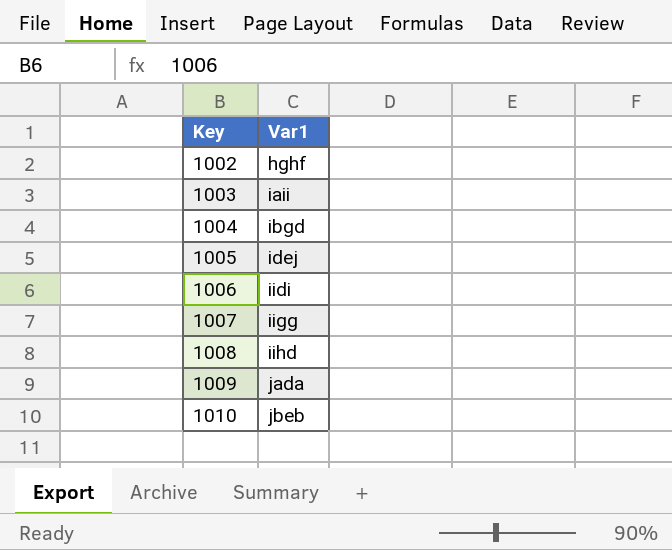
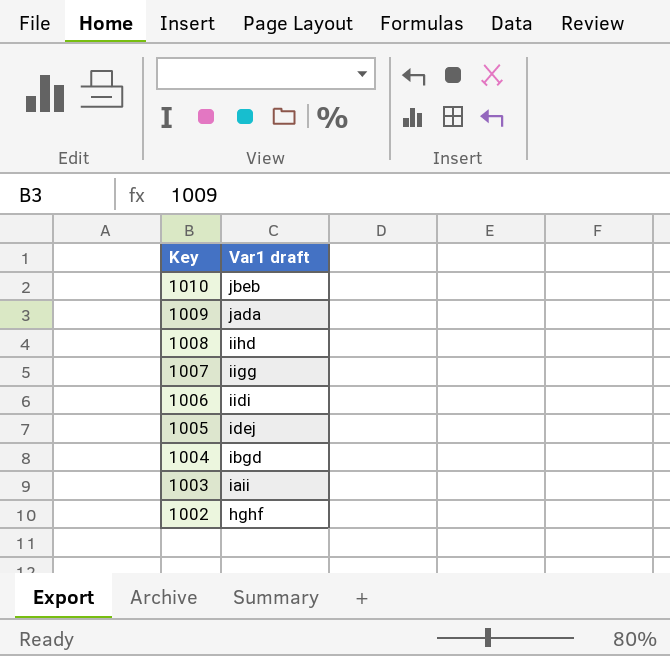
row order: Key ascending -> Key descending
column name: Var1 -> Var1 draft

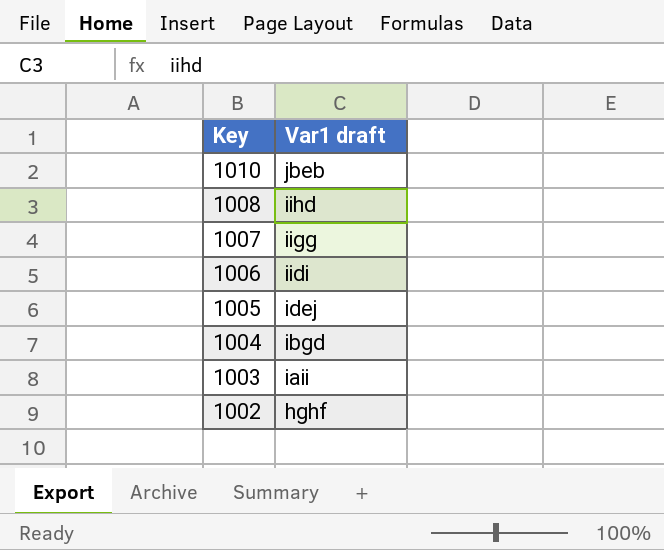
row 1009: jada -> none

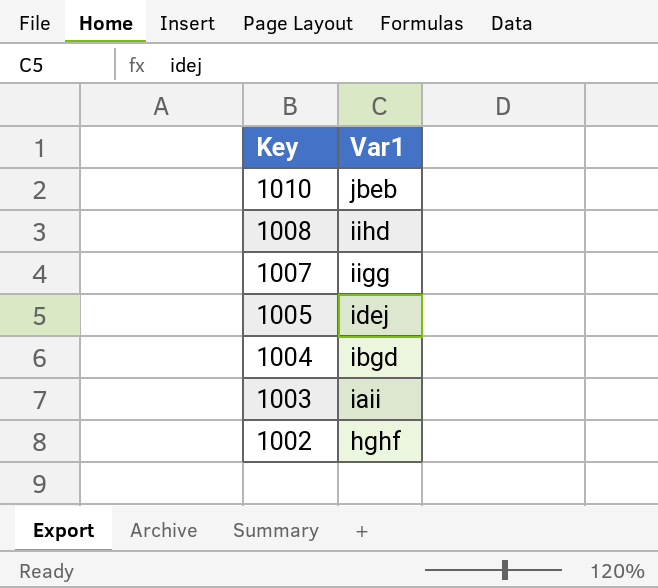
column name: Var1 draft -> Var1
row 1006: iidi -> none

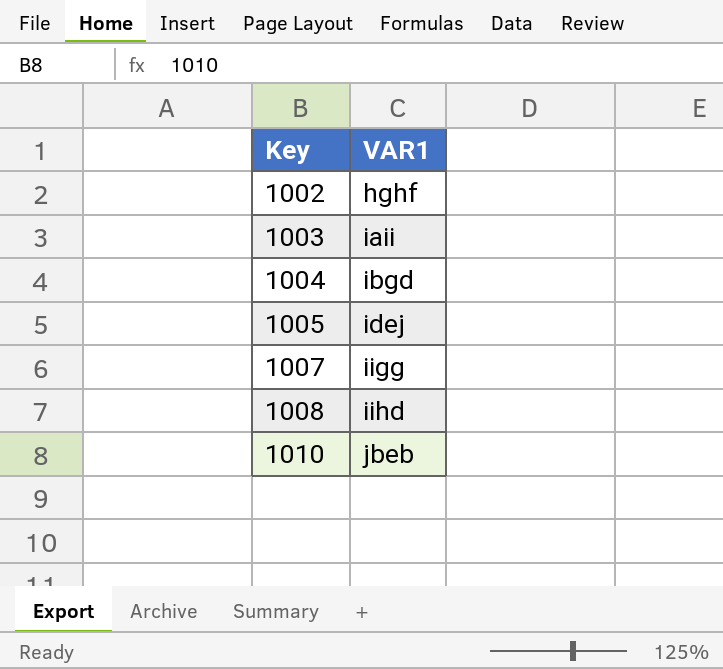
row order: Key descending -> Key ascending
column name: Var1 -> VAR1

